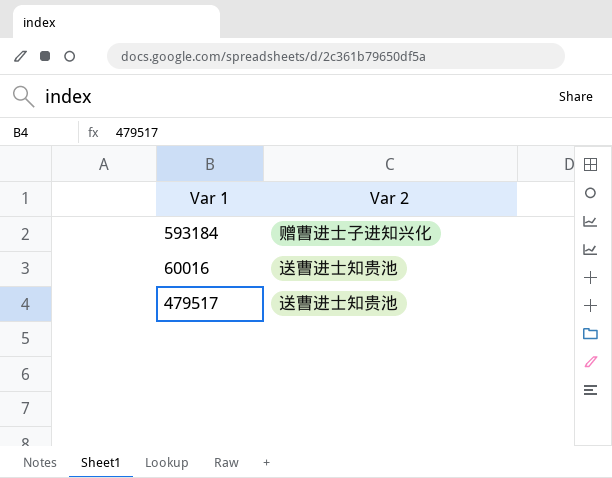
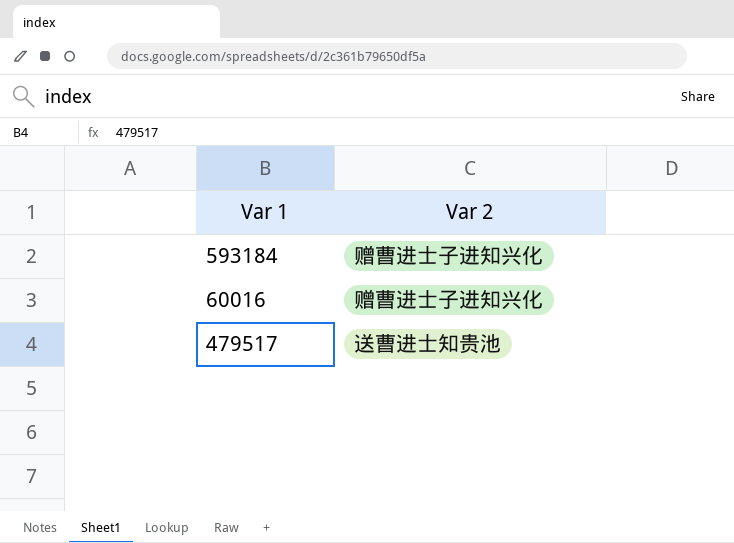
60016 | Var 2: 送曹进士知贵池 -> 赠曹进士子进知兴化

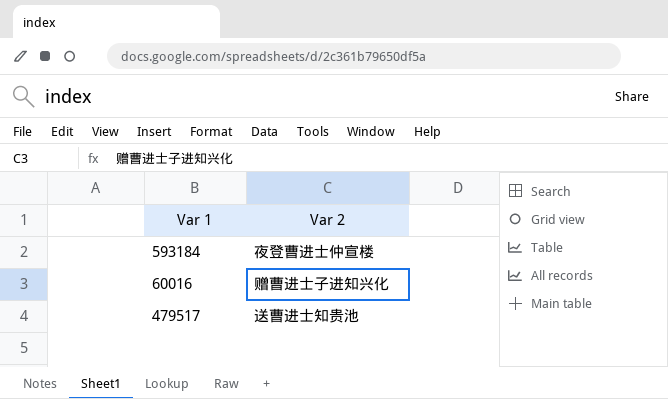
593184 | Var 2: 赠曹进士子进知兴化 -> 夜登曹进士仲宣楼

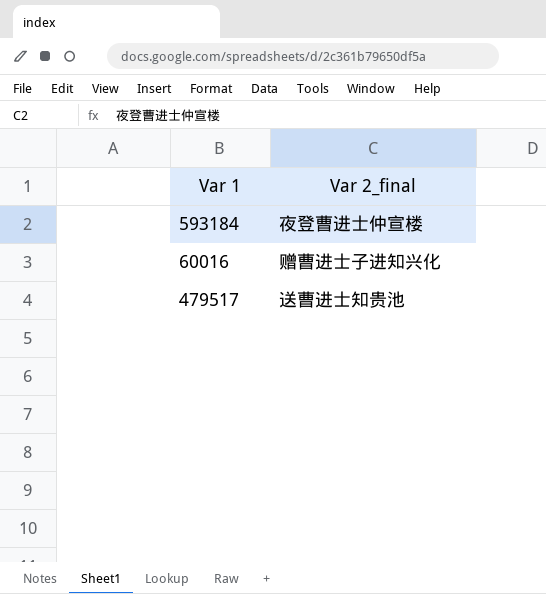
column name: Var 2 -> Var 2_final

